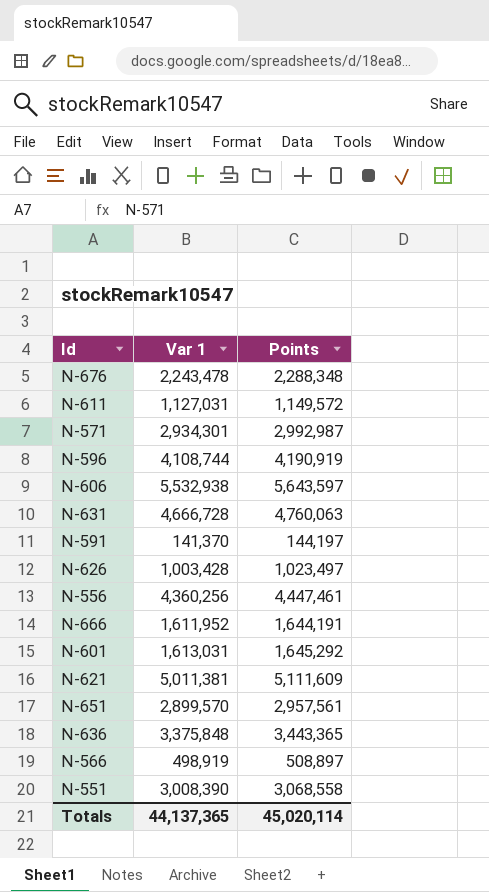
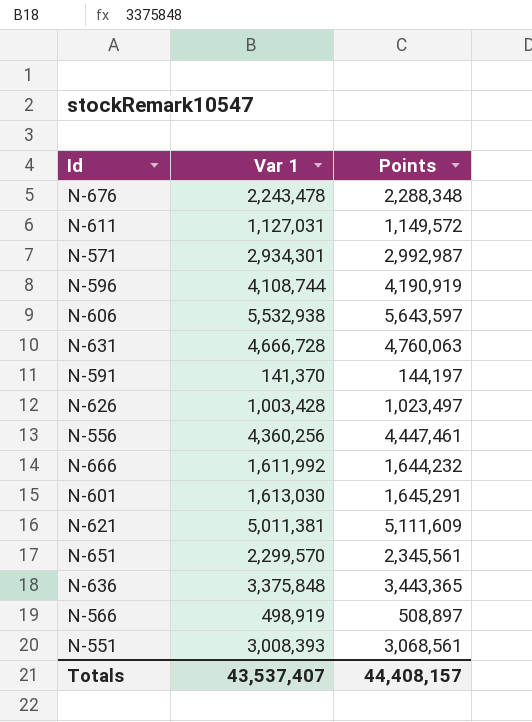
N-666 | Var 1: 1,611,952 -> 1,611,992
N-666 | Points: 1,644,191 -> 1,644,232
N-601 | Var 1: 1,613,031 -> 1,613,030
N-601 | Points: 1,645,292 -> 1,645,291
N-651 | Var 1: 2,899,570 -> 2,299,570
N-651 | Points: 2,957,561 -> 2,345,561
N-551 | Var 1: 3,008,390 -> 3,008,393
N-551 | Points: 3,068,558 -> 3,068,561
Totals | Var 1: 44,137,365 -> 43,537,407
Totals | Points: 45,020,114 -> 44,408,157

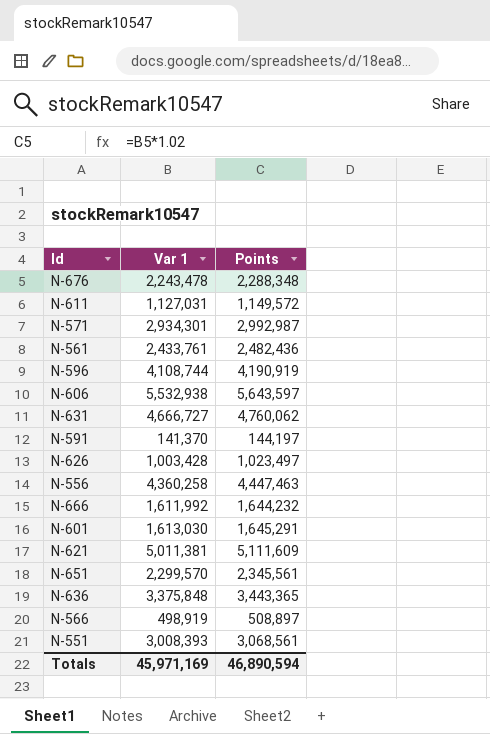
row N-561: none -> 2,433,761 | 2,482,436
N-631 | Var 1: 4,666,728 -> 4,666,727
N-631 | Points: 4,760,063 -> 4,760,062
N-556 | Var 1: 4,360,256 -> 4,360,258
N-556 | Points: 4,447,461 -> 4,447,463
Totals | Var 1: 43,537,407 -> 45,971,169
Totals | Points: 44,408,157 -> 46,890,594

